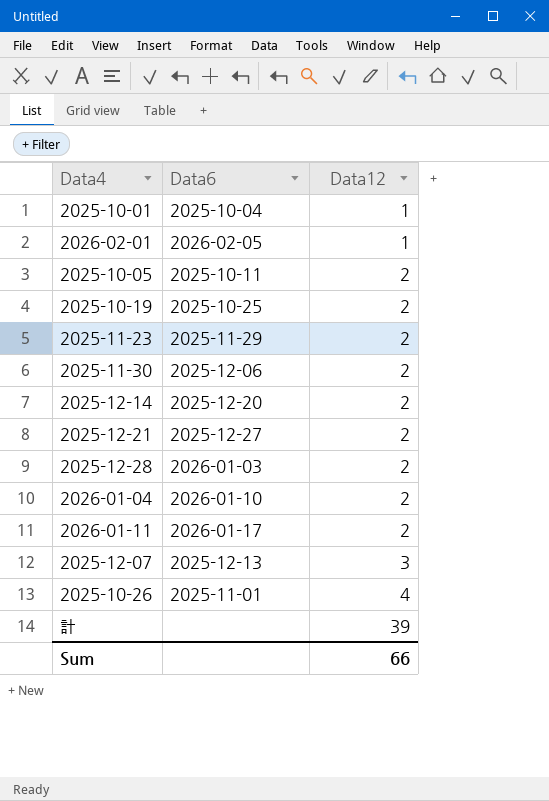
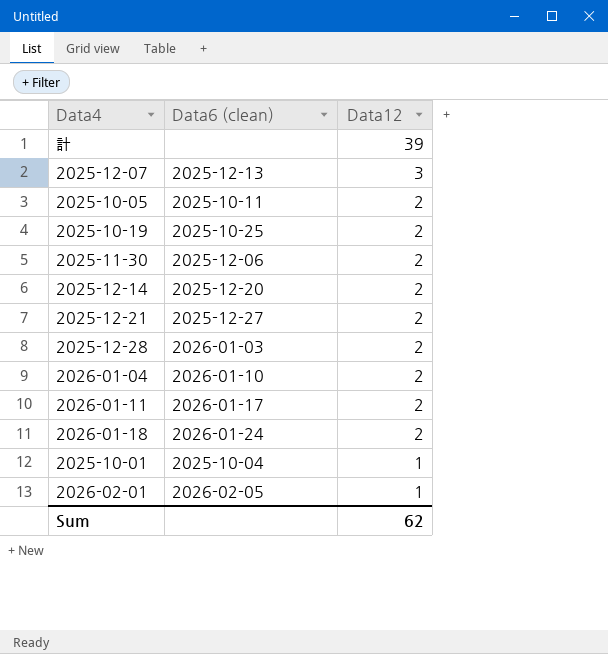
row order: Data12 ascending -> Data12 descending
column name: Data6 -> Data6 (clean)
row 2025-11-23: 2025-11-29 | 2 -> none
row 2025-10-26: 2025-11-01 | 4 -> none
row 2026-01-18: none -> 2026-01-24 | 2
Sum | Data12: 66 -> 62

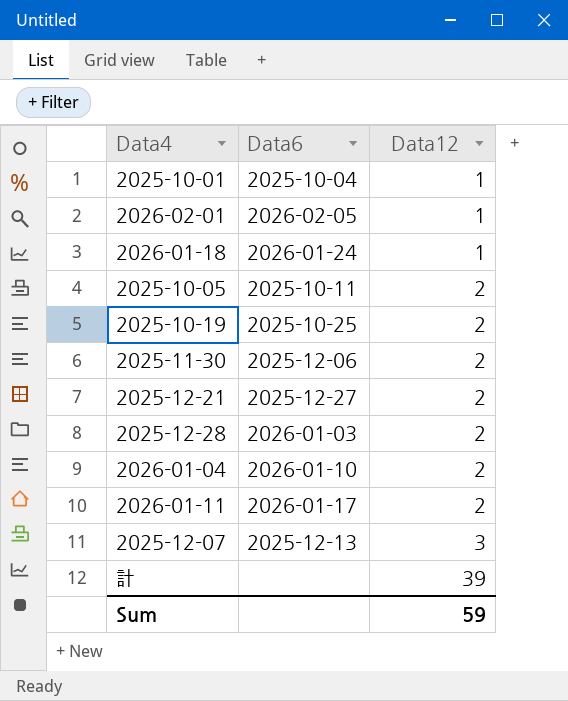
row order: Data12 descending -> Data12 ascending
column name: Data6 (clean) -> Data6
row 2025-12-14: 2025-12-20 | 2 -> none
2026-01-18 | Data12: 2 -> 1
Sum | Data12: 62 -> 59

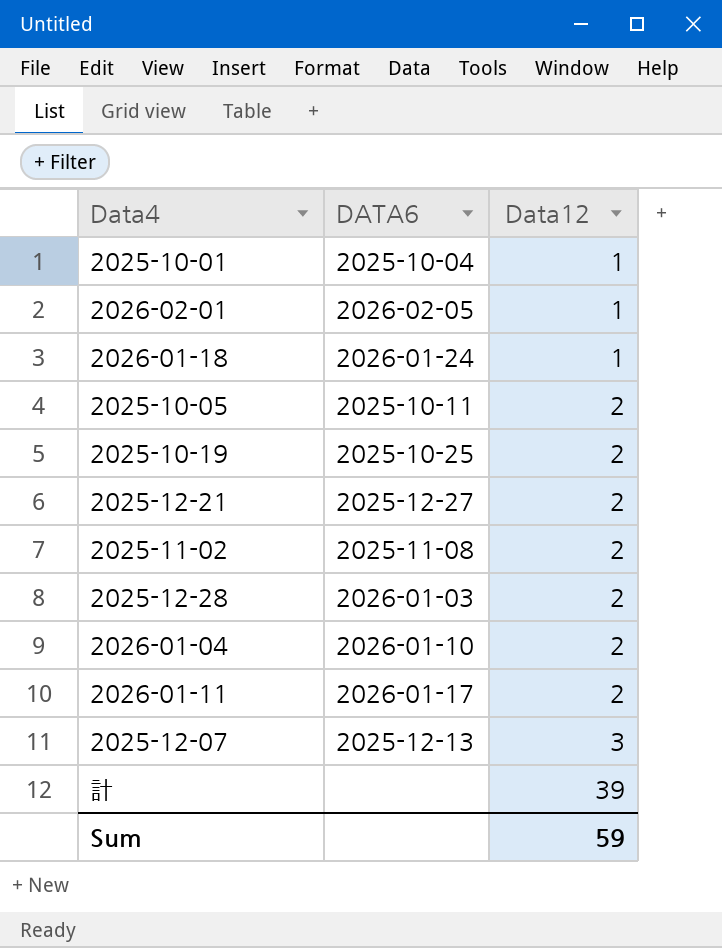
column name: Data6 -> DATA6
row 2025-11-30: 2025-12-06 | 2 -> none
row 2025-11-02: none -> 2025-11-08 | 2

